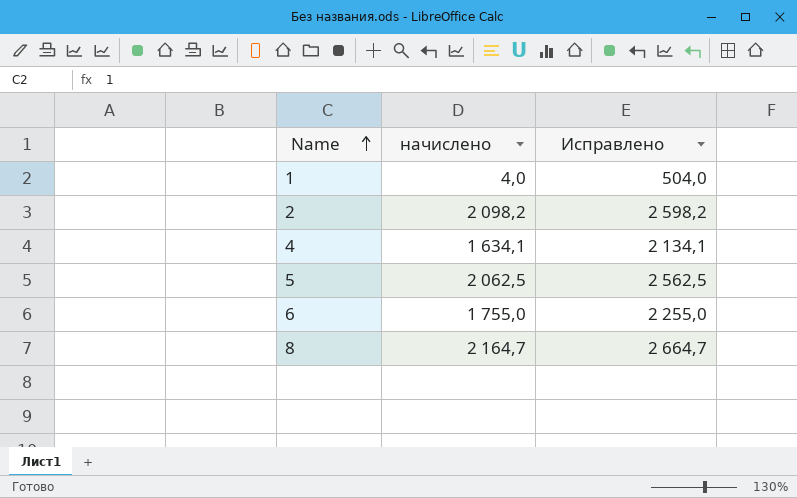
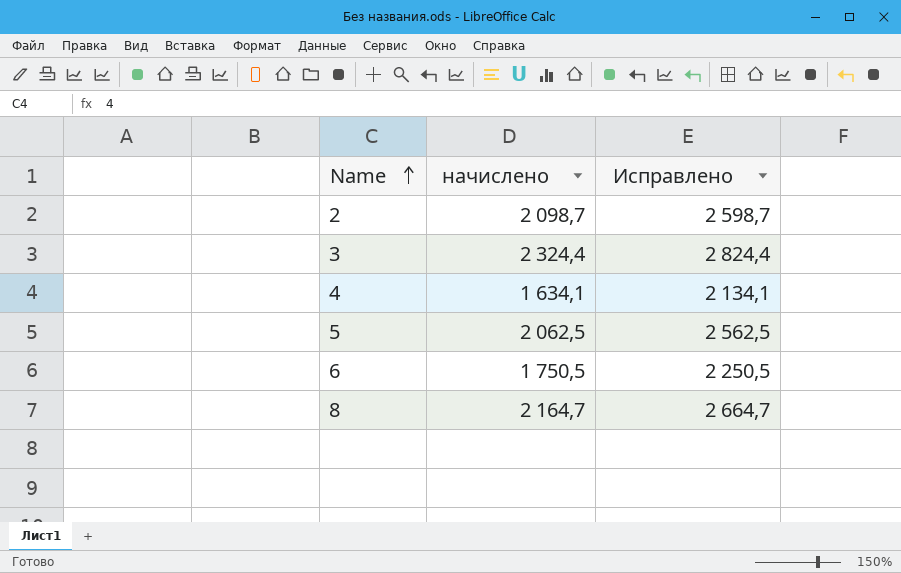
row 1: 4,0 | 504,0 -> none
2 | начислено: 2 098,2 -> 2 098,7
2 | Исправлено: 2 598,2 -> 2 598,7
row 3: none -> 2 324,4 | 2 824,4
6 | начислено: 1 755,0 -> 1 750,5
6 | Исправлено: 2 255,0 -> 2 250,5

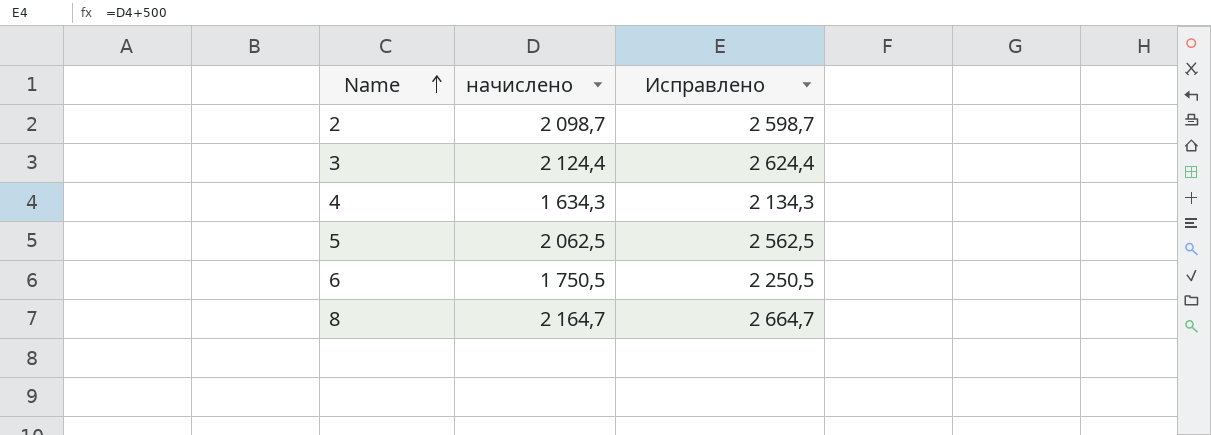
3 | начислено: 2 324,4 -> 2 124,4
3 | Исправлено: 2 824,4 -> 2 624,4
4 | начислено: 1 634,1 -> 1 634,3
4 | Исправлено: 2 134,1 -> 2 134,3

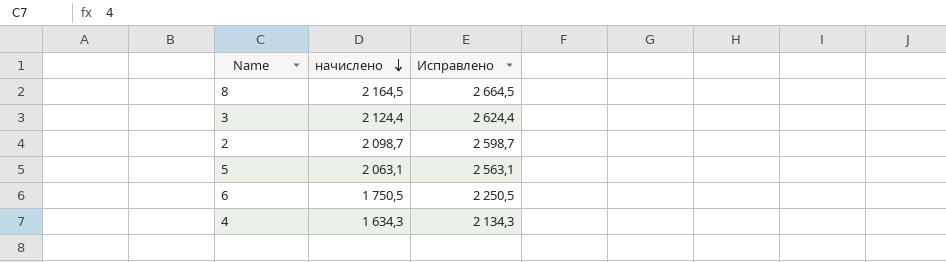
row order: Name ascending -> начислено descending
8 | начислено: 2 164,7 -> 2 164,5
8 | Исправлено: 2 664,7 -> 2 664,5
5 | начислено: 2 062,5 -> 2 063,1
5 | Исправлено: 2 562,5 -> 2 563,1

